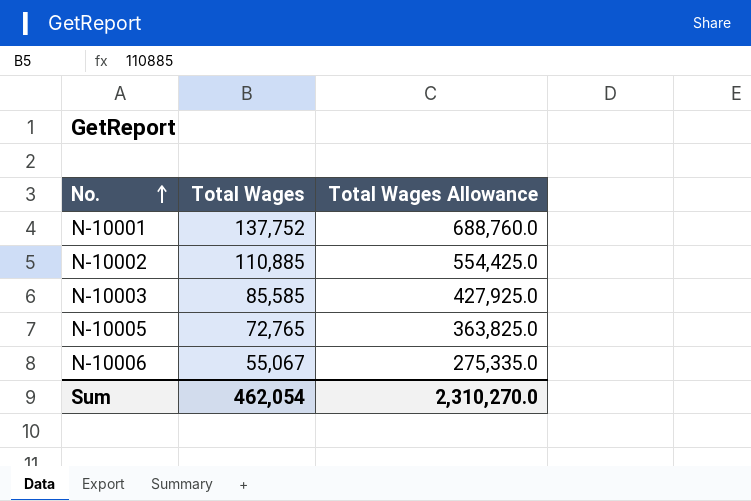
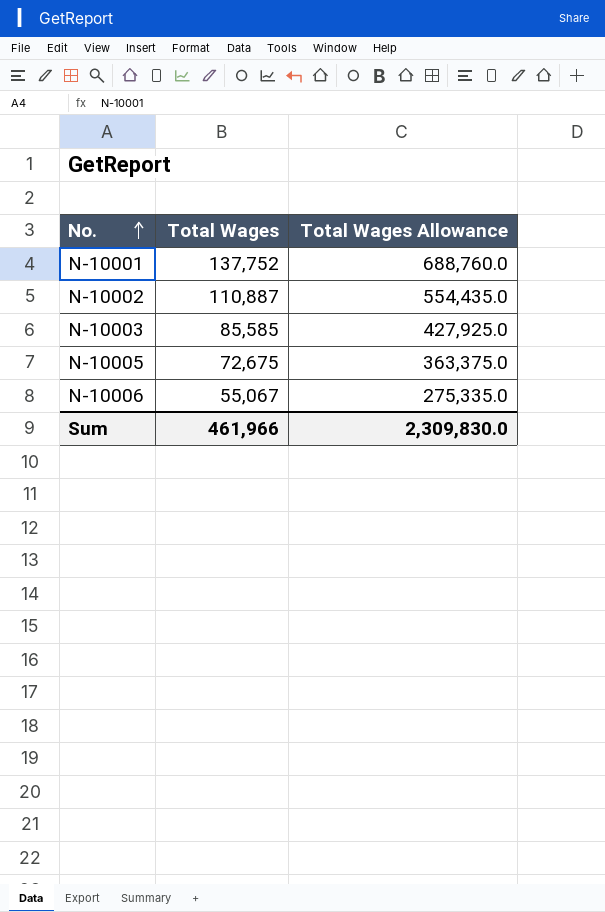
N-10002 | Total Wages: 110,885 -> 110,887
N-10002 | Total Wages Allowance: 554,425.0 -> 554,435.0
N-10005 | Total Wages: 72,765 -> 72,675
N-10005 | Total Wages Allowance: 363,825.0 -> 363,375.0
Sum | Total Wages: 462,054 -> 461,966
Sum | Total Wages Allowance: 2,310,270.0 -> 2,309,830.0

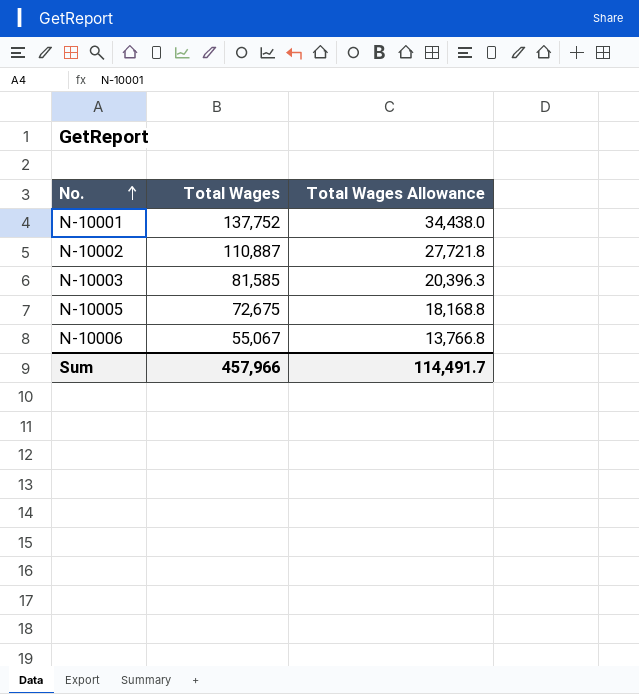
column Total Wages Allowance | formula: [Total Wages] * 5 -> [Total Wages] * 0.25
N-10003 | Total Wages: 85,585 -> 81,585
Sum | Total Wages: 461,966 -> 457,966
Sum | Total Wages Allowance: 2,309,830.0 -> 114,491.7

